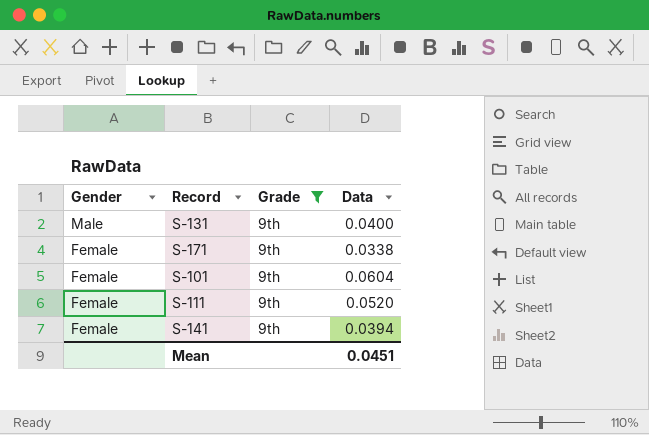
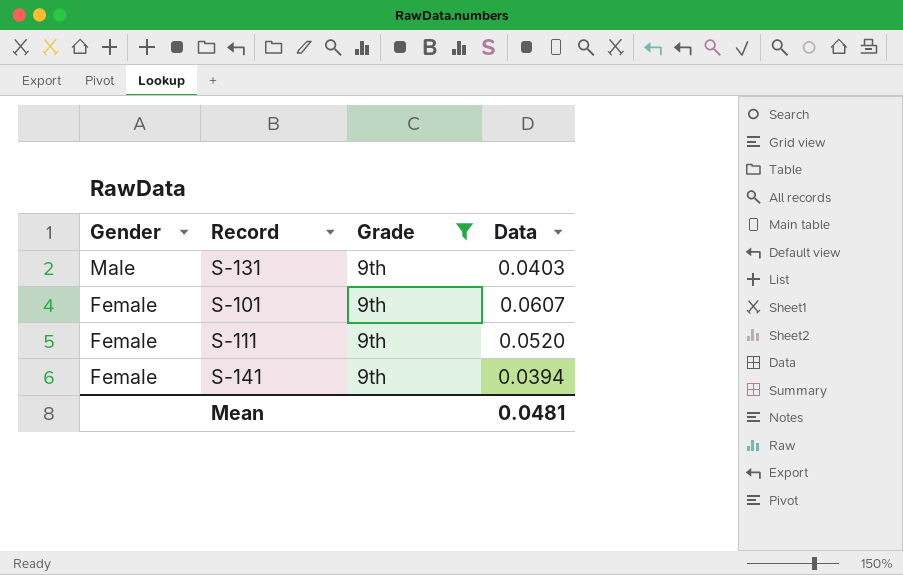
row S-171: Female | 9th | 0.0338 -> none
S-131 | Data: 0.0400 -> 0.0403
S-101 | Data: 0.0604 -> 0.0607
Mean | Data: 0.0451 -> 0.0481

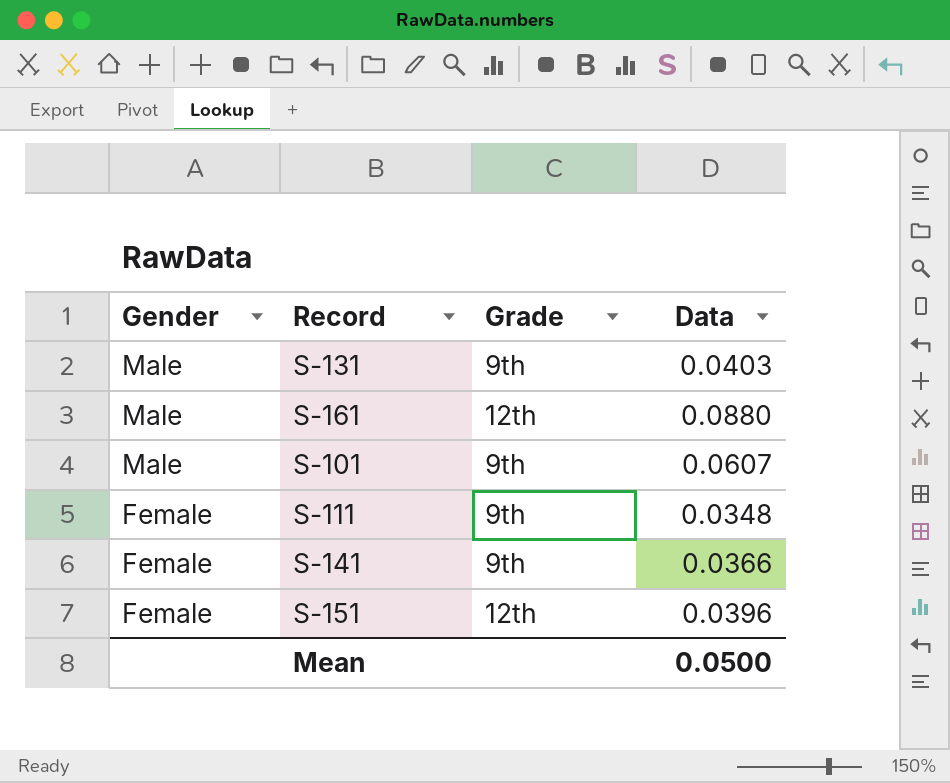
filter: Grade = 9th -> none
S-101 | Gender: Female -> Male
S-111 | Data: 0.0520 -> 0.0348
S-141 | Data: 0.0394 -> 0.0366
Mean | Data: 0.0481 -> 0.0500

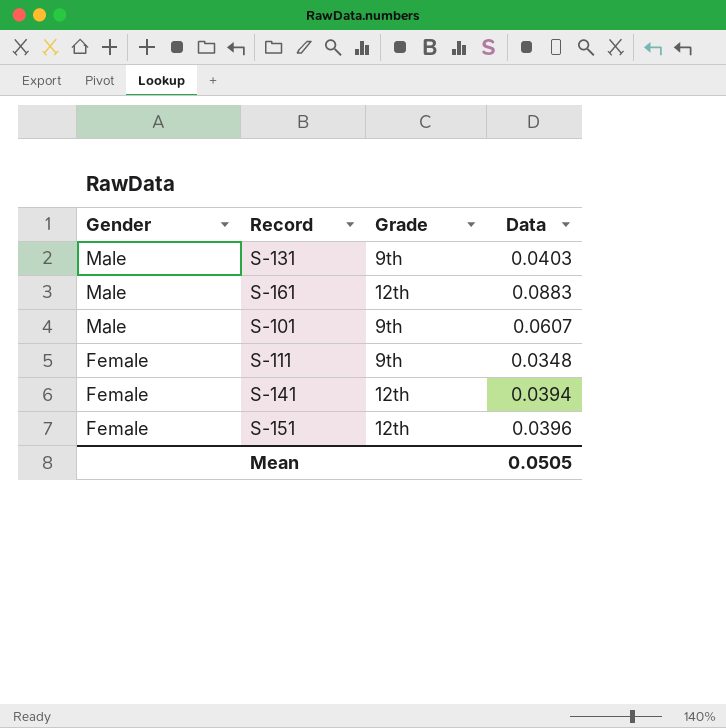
S-161 | Data: 0.0880 -> 0.0883
S-141 | Grade: 9th -> 12th
S-141 | Data: 0.0366 -> 0.0394
Mean | Data: 0.0500 -> 0.0505

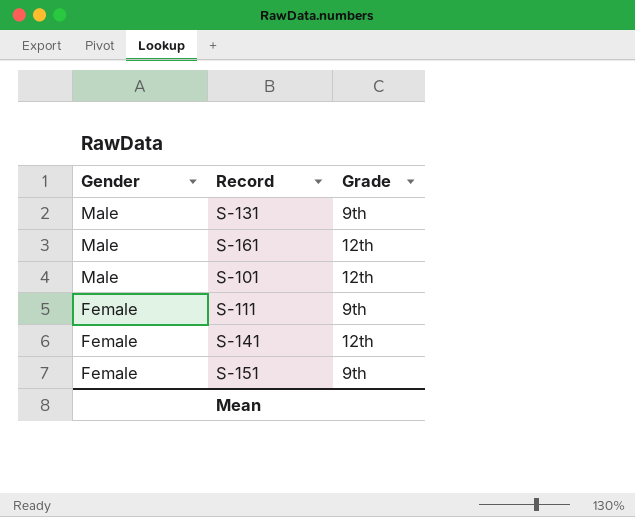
column Data | position: 4 -> none
S-101 | Grade: 9th -> 12th
S-151 | Grade: 12th -> 9th

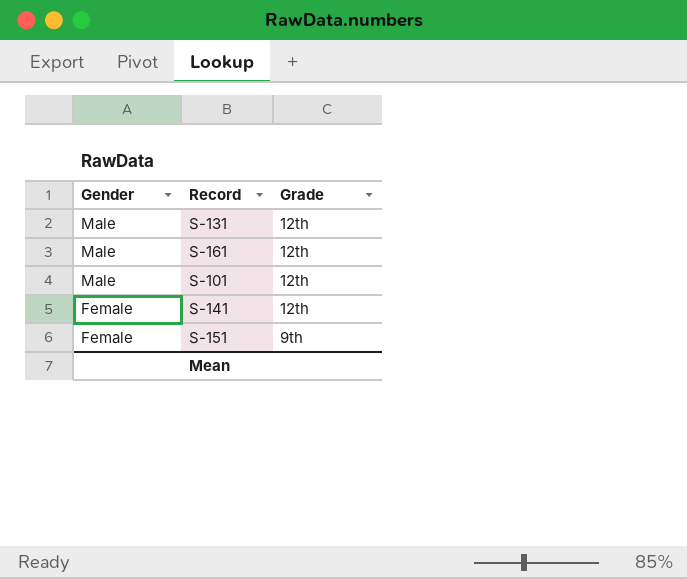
row S-111: Female | 9th -> none
S-131 | Grade: 9th -> 12th

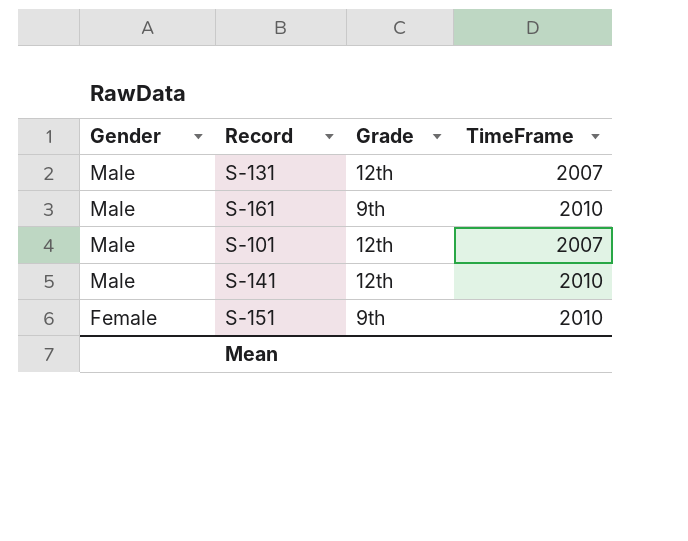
column TimeFrame | position: none -> 4
S-161 | Grade: 12th -> 9th
S-141 | Gender: Female -> Male

